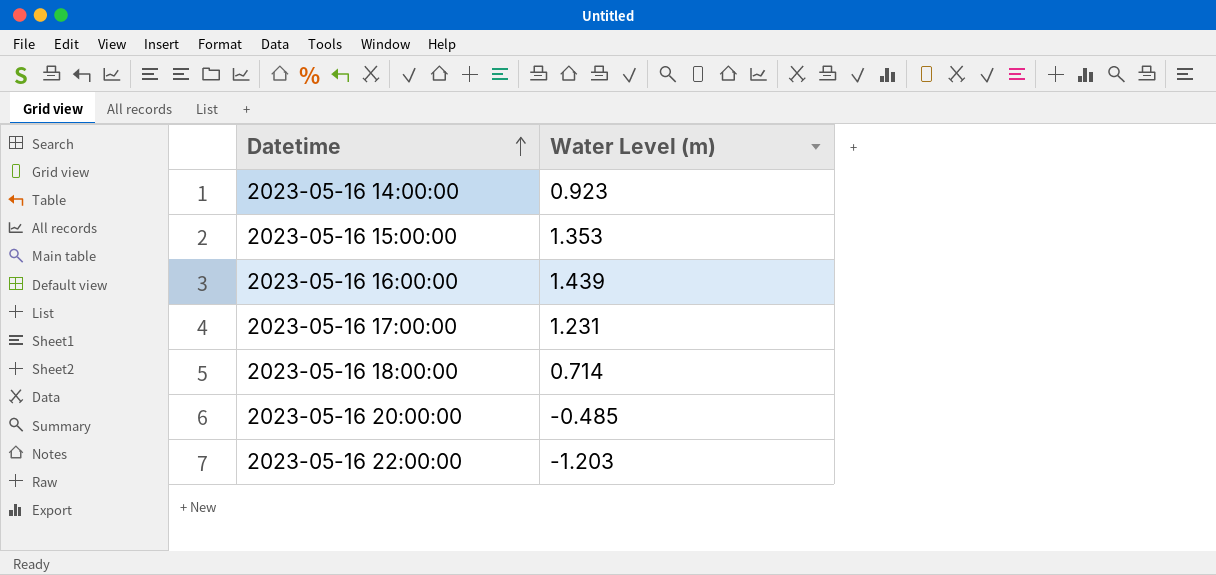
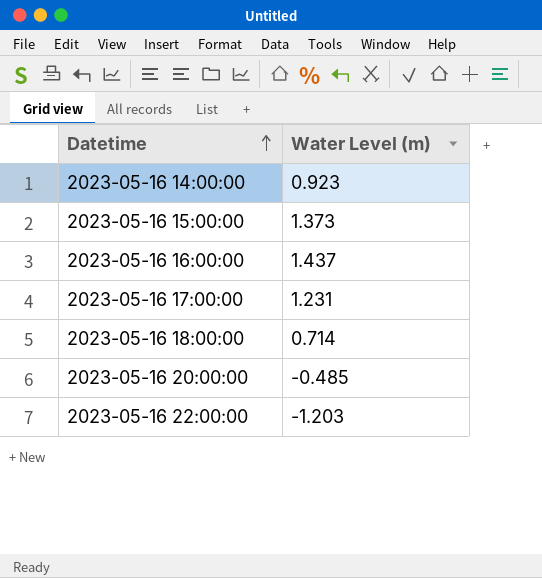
2023-05-16 15:00:00 | Water Level (m): 1.353 -> 1.373
2023-05-16 16:00:00 | Water Level (m): 1.439 -> 1.437

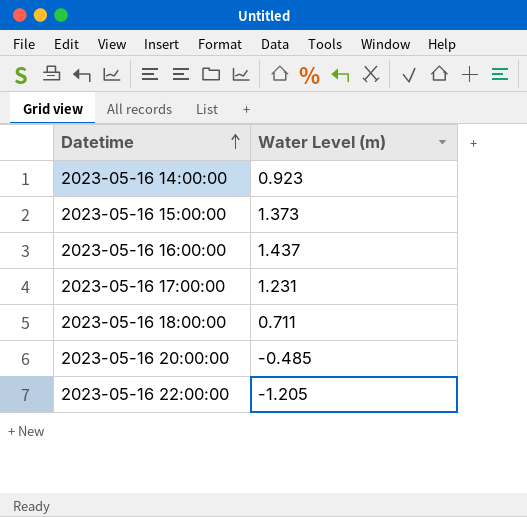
2023-05-16 18:00:00 | Water Level (m): 0.714 -> 0.711
2023-05-16 22:00:00 | Water Level (m): -1.203 -> -1.205

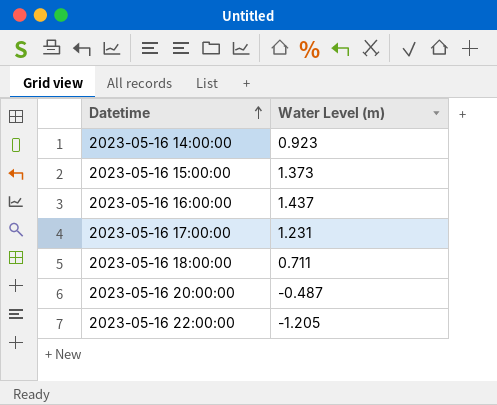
2023-05-16 20:00:00 | Water Level (m): -0.485 -> -0.487

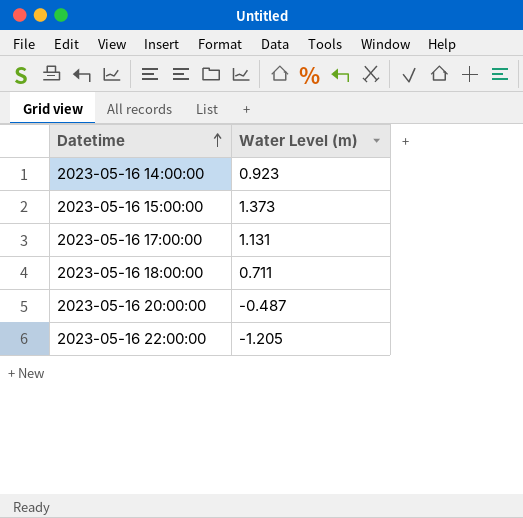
row 2023-05-16 16:00:00: 1.437 -> none
2023-05-16 17:00:00 | Water Level (m): 1.231 -> 1.131

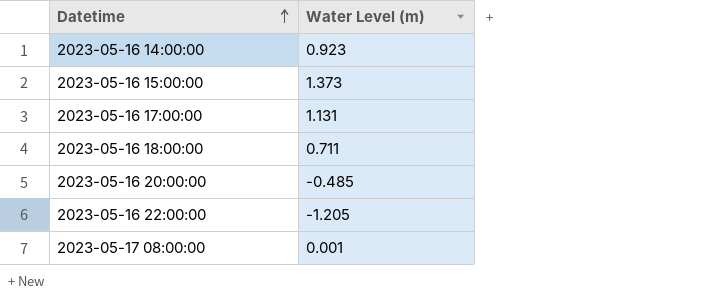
2023-05-16 20:00:00 | Water Level (m): -0.487 -> -0.485
row 2023-05-17 08:00:00: none -> 0.001

